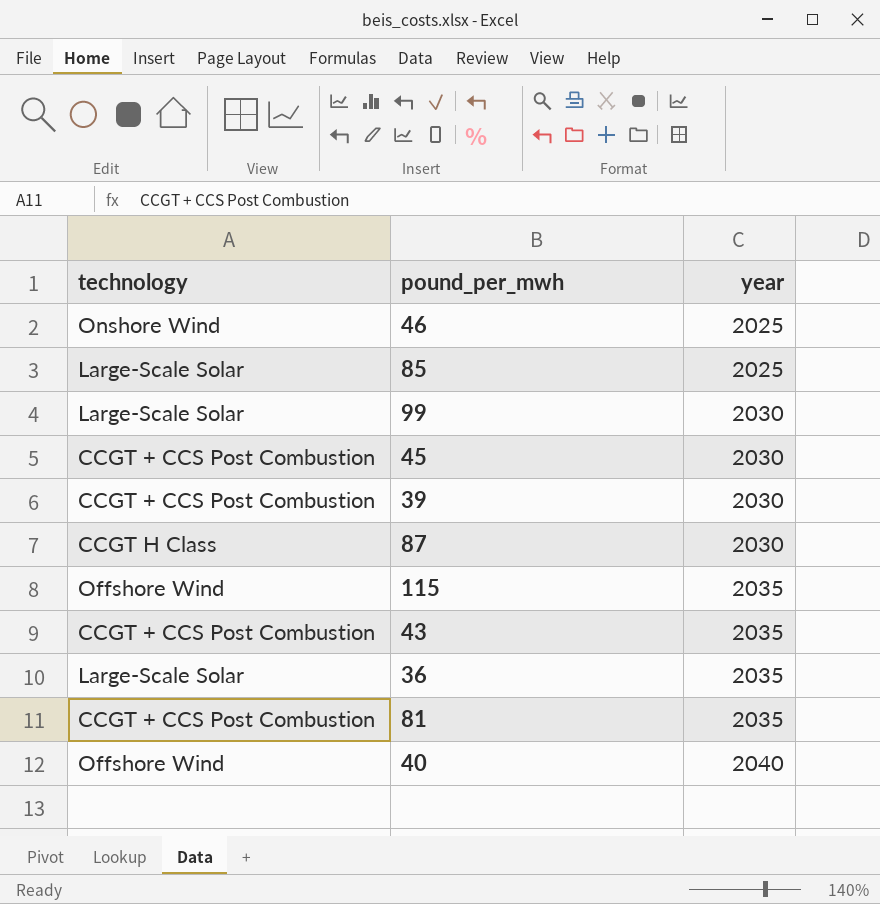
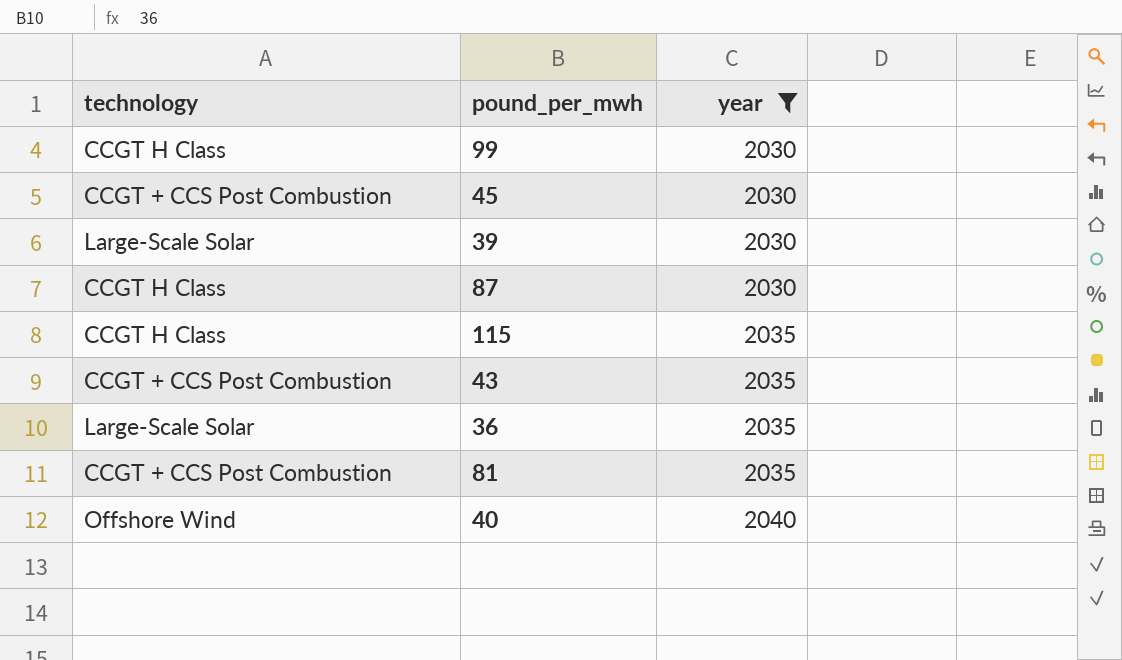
filter: none -> year != 2025
99 | technology: Large-Scale Solar -> CCGT H Class
39 | technology: CCGT + CCS Post Combustion -> Large-Scale Solar
115 | technology: Offshore Wind -> CCGT H Class

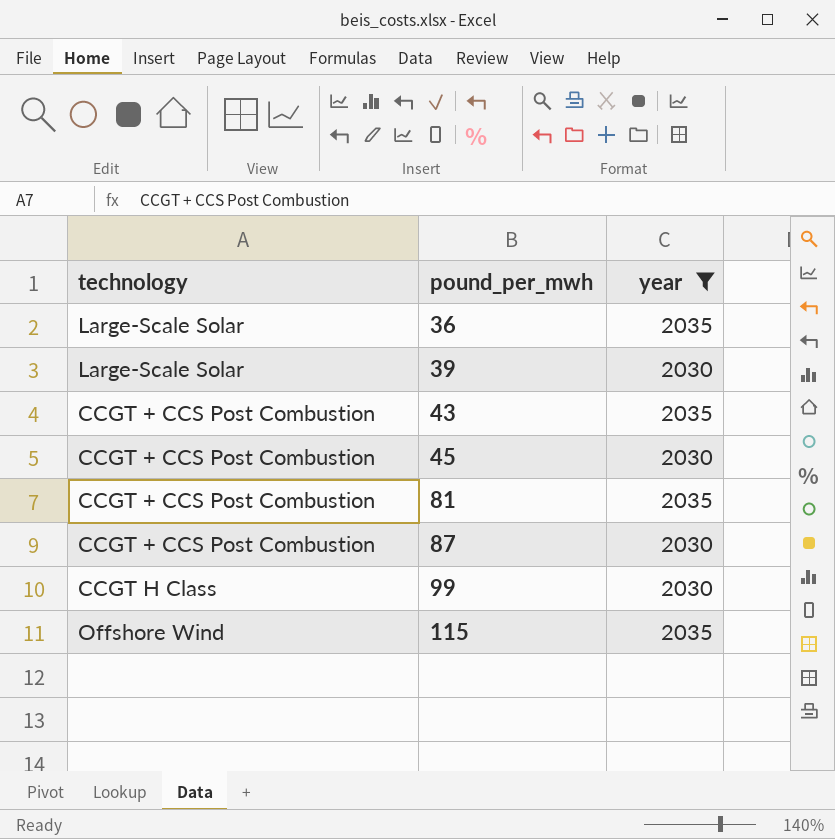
row order: year ascending -> pound_per_mwh ascending
row 40: Offshore Wind | 2040 -> none
87 | technology: CCGT H Class -> CCGT + CCS Post Combustion
115 | technology: CCGT H Class -> Offshore Wind

